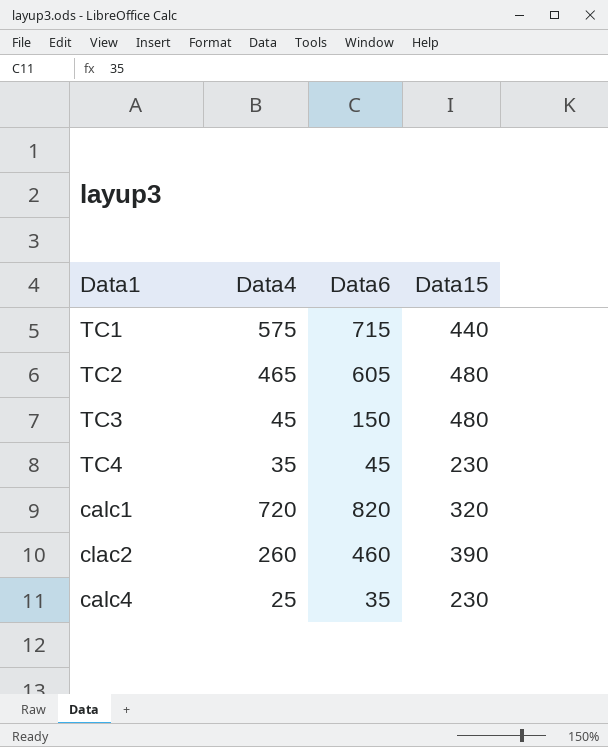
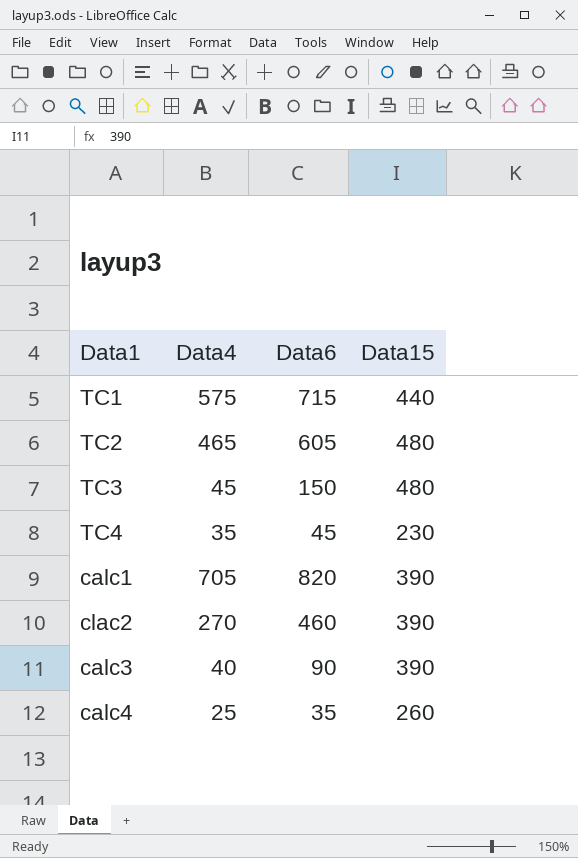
calc1 | Data4: 720 -> 705
calc1 | Data15: 320 -> 390
clac2 | Data4: 260 -> 270
row calc3: none -> 40 | 90 | 390
calc4 | Data15: 230 -> 260

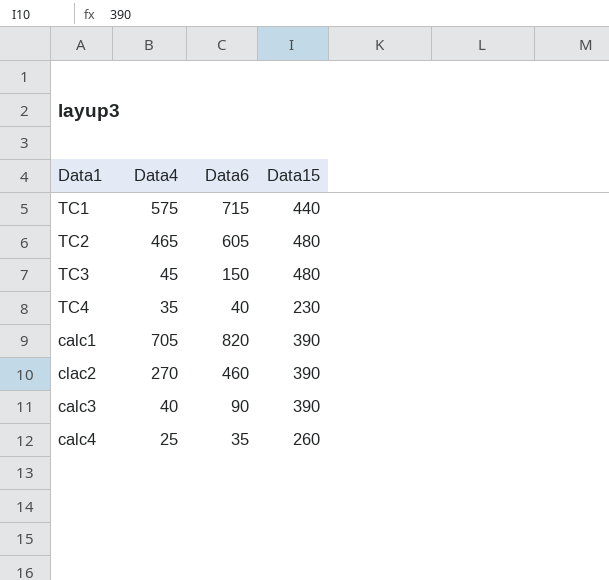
TC4 | Data6: 45 -> 40

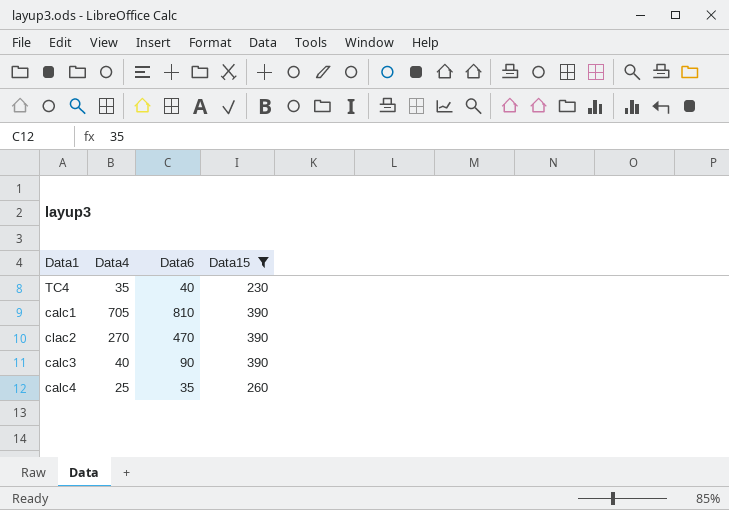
filter: none -> Data15 <= 390
calc1 | Data6: 820 -> 810
clac2 | Data6: 460 -> 470

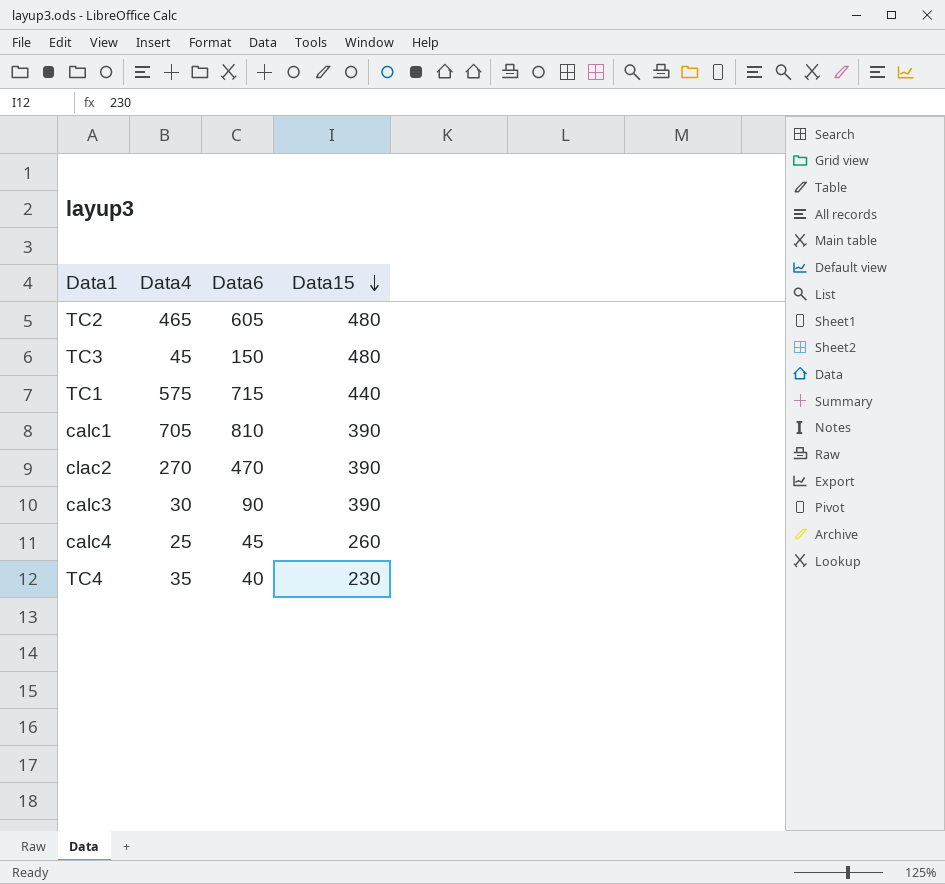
filter: Data15 <= 390 -> none
row order: none -> Data15 descending
calc3 | Data4: 40 -> 30
calc4 | Data6: 35 -> 45

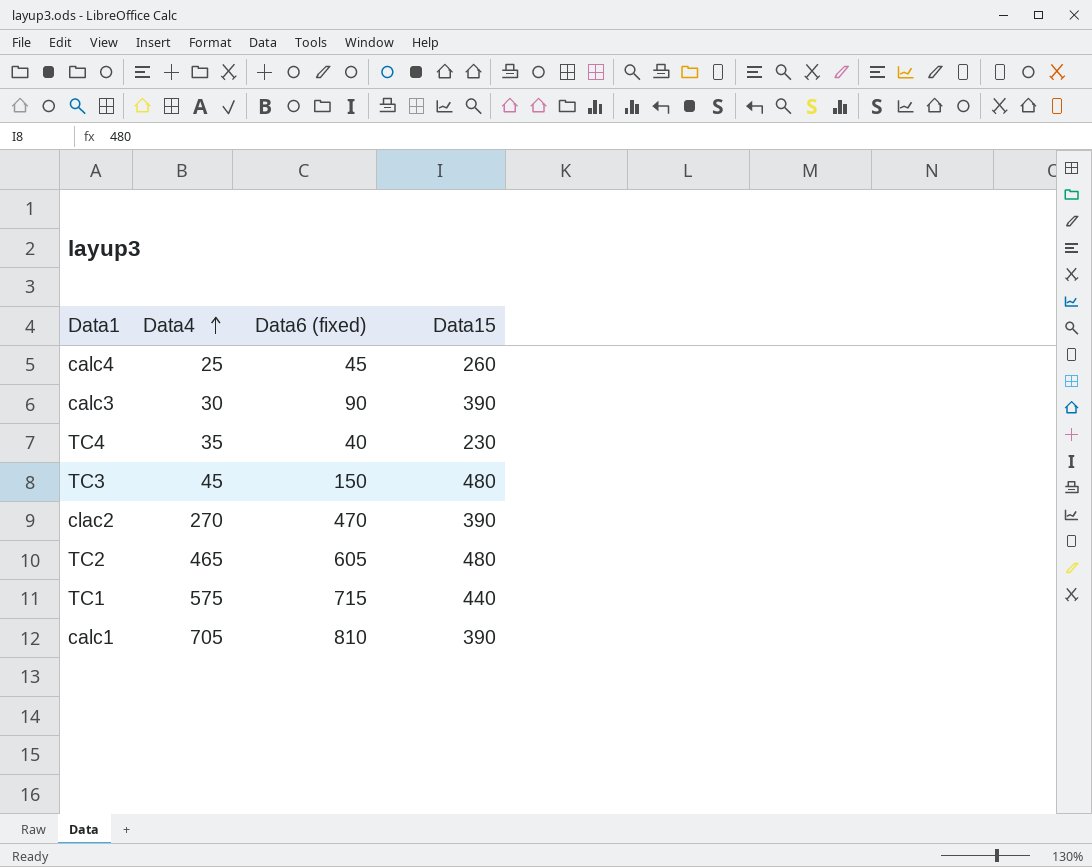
row order: Data15 descending -> Data4 ascending
column name: Data6 -> Data6 (fixed)

